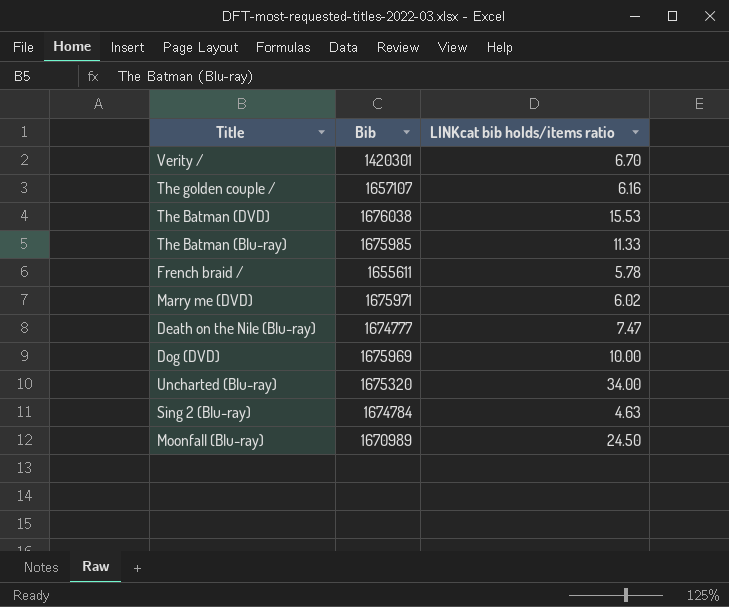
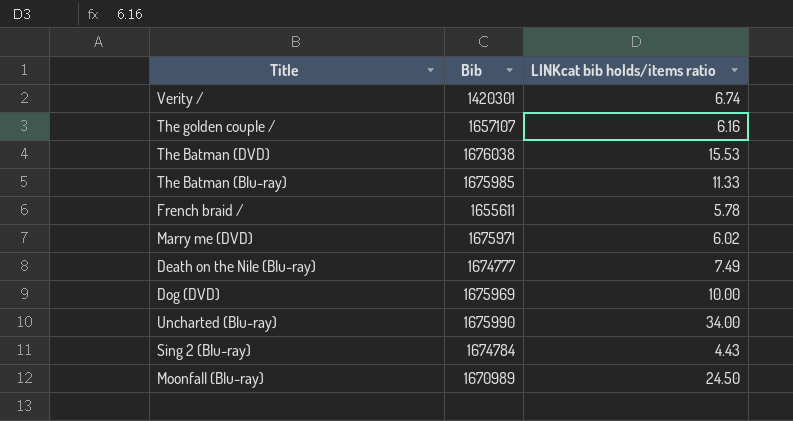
Verity / | LINKcat bib holds/items ratio: 6.70 -> 6.74
Death on the Nile (Blu-ray) | LINKcat bib holds/items ratio: 7.47 -> 7.49
Uncharted (Blu-ray) | Bib: 1675320 -> 1675990
Sing 2 (Blu-ray) | LINKcat bib holds/items ratio: 4.63 -> 4.43

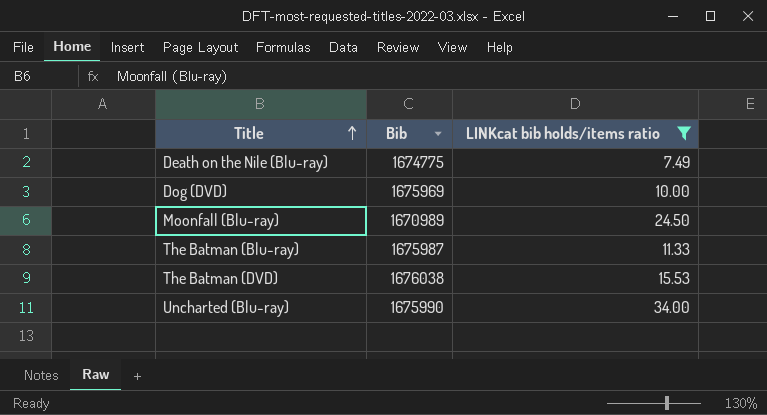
filter: none -> LINKcat bib holds/items ratio >= 7.49
row order: none -> Title ascending
Death on the Nile (Blu-ray) | Bib: 1674777 -> 1674775
The Batman (Blu-ray) | Bib: 1675985 -> 1675987

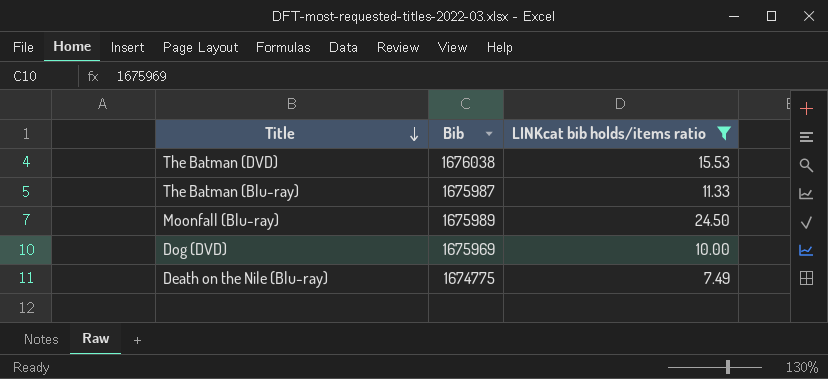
row order: Title ascending -> Title descending
row Uncharted (Blu-ray): 1675990 | 34.00 -> none
Moonfall (Blu-ray) | Bib: 1670989 -> 1675989

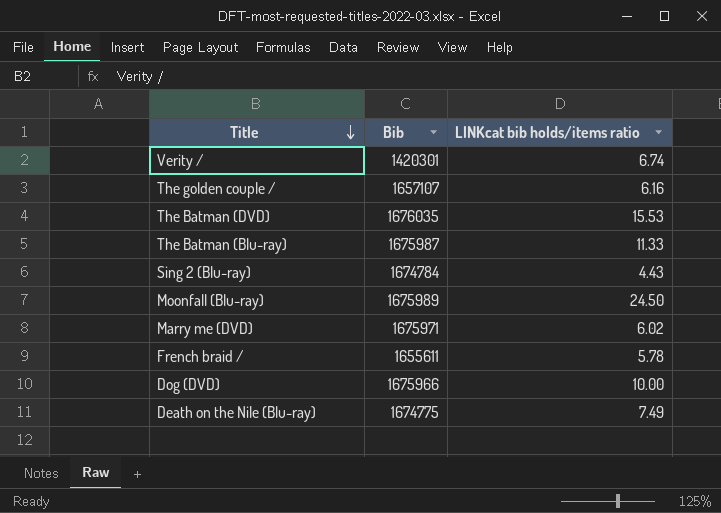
filter: LINKcat bib holds/items ratio >= 7.49 -> none
The Batman (DVD) | Bib: 1676038 -> 1676035
Dog (DVD) | Bib: 1675969 -> 1675966

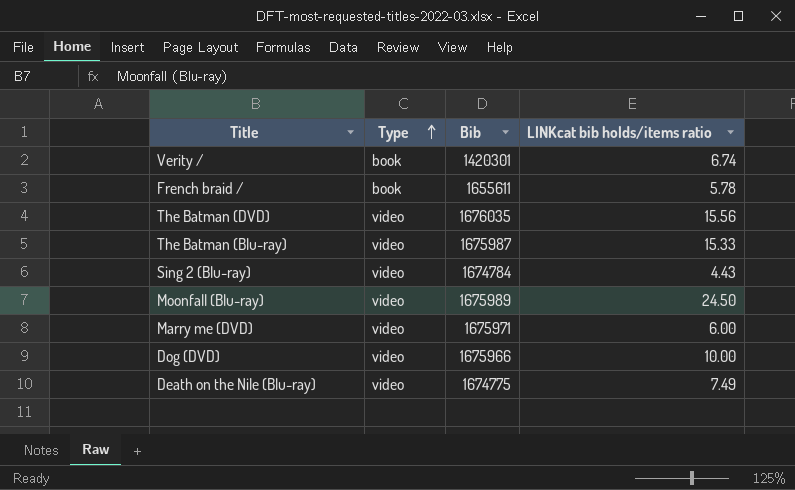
row order: Title descending -> Type ascending
column Type | position: none -> 2
row The golden couple /: 1657107 | 6.16 -> none
The Batman (DVD) | LINKcat bib holds/items ratio: 15.53 -> 15.56
The Batman (Blu-ray) | LINKcat bib holds/items ratio: 11.33 -> 15.33
Marry me (DVD) | LINKcat bib holds/items ratio: 6.02 -> 6.00

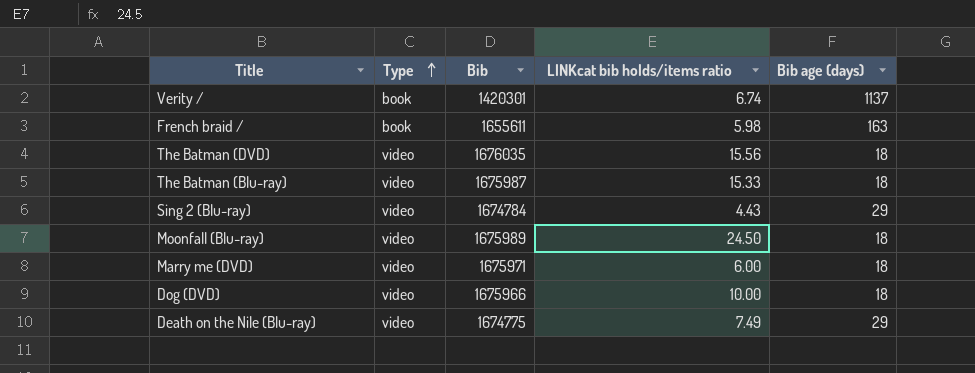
column Bib age (days) | position: none -> 5
French braid / | LINKcat bib holds/items ratio: 5.78 -> 5.98

